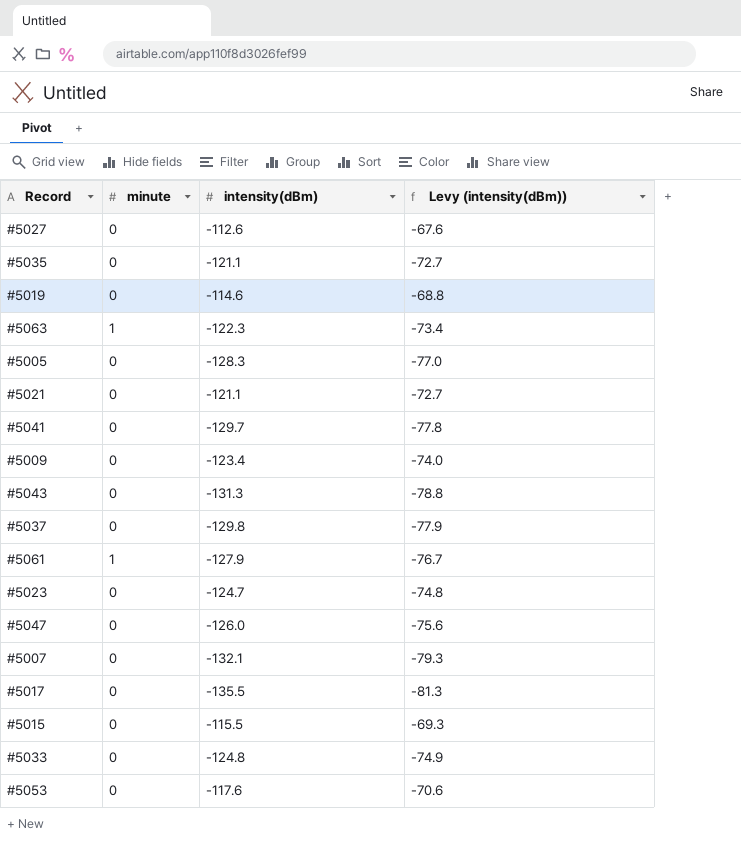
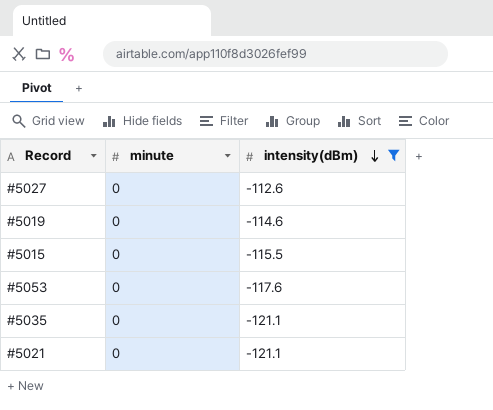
filter: none -> intensity(dBm) >= -121.1
row order: none -> intensity(dBm) descending
column Levy (intensity(dBm)) | formula: [intensity(dBm)] * 0.6 -> none

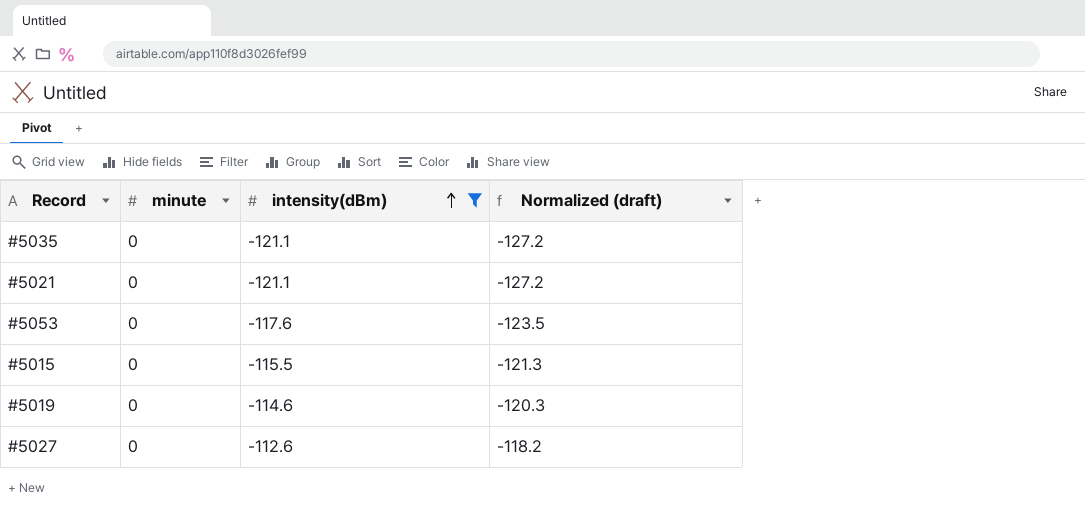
row order: intensity(dBm) descending -> intensity(dBm) ascending
column Normalized (draft) | formula: none -> [intensity(dBm)] * 1.05

